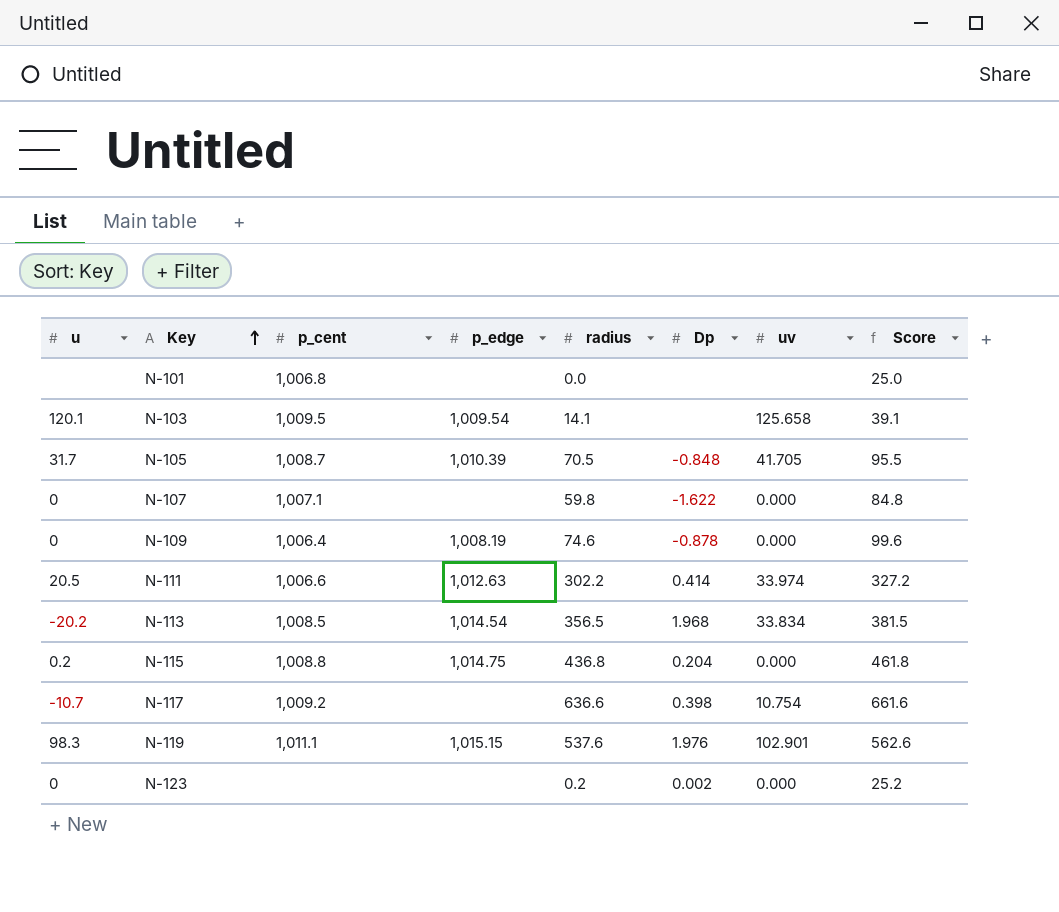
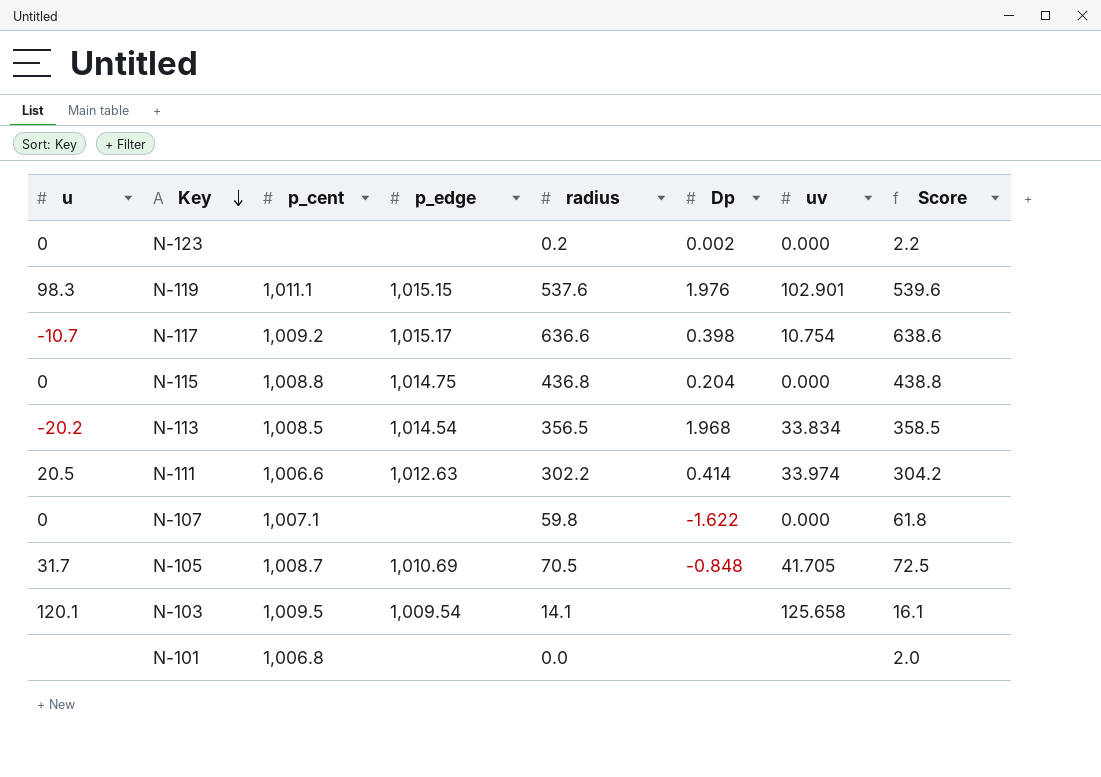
row order: Key ascending -> Key descending
column Score | formula: [radius] + 25 -> [radius] + 2
row N-109: 0 | 1,006.4 | 1,008.19 | 74.6 | -0.878 | 0.000 | 99.6 -> none
N-117 | p_edge: none -> 1,015.17
N-115 | u: 0.2 -> 0
N-105 | p_edge: 1,010.39 -> 1,010.69

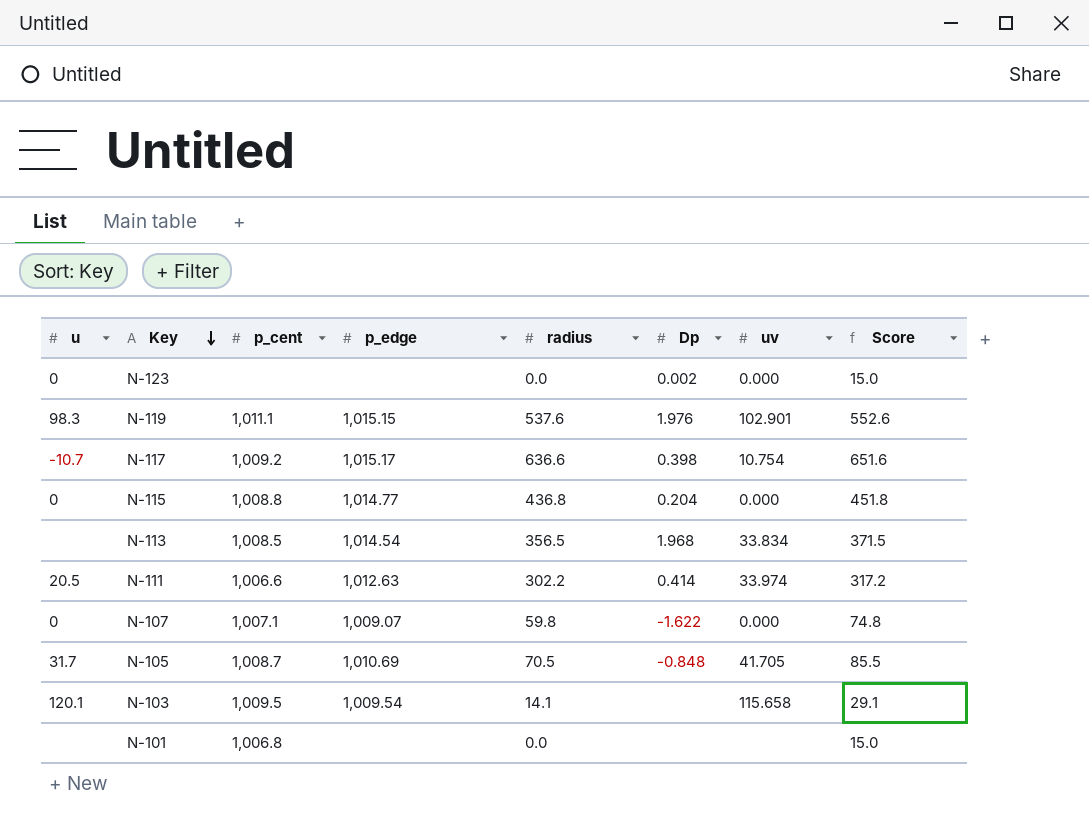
column Score | formula: [radius] + 2 -> [radius] + 15
N-123 | radius: 0.2 -> 0.0
N-115 | p_edge: 1,014.75 -> 1,014.77
N-113 | u: -20.2 -> none
N-107 | p_edge: none -> 1,009.07
N-103 | uv: 125.658 -> 115.658

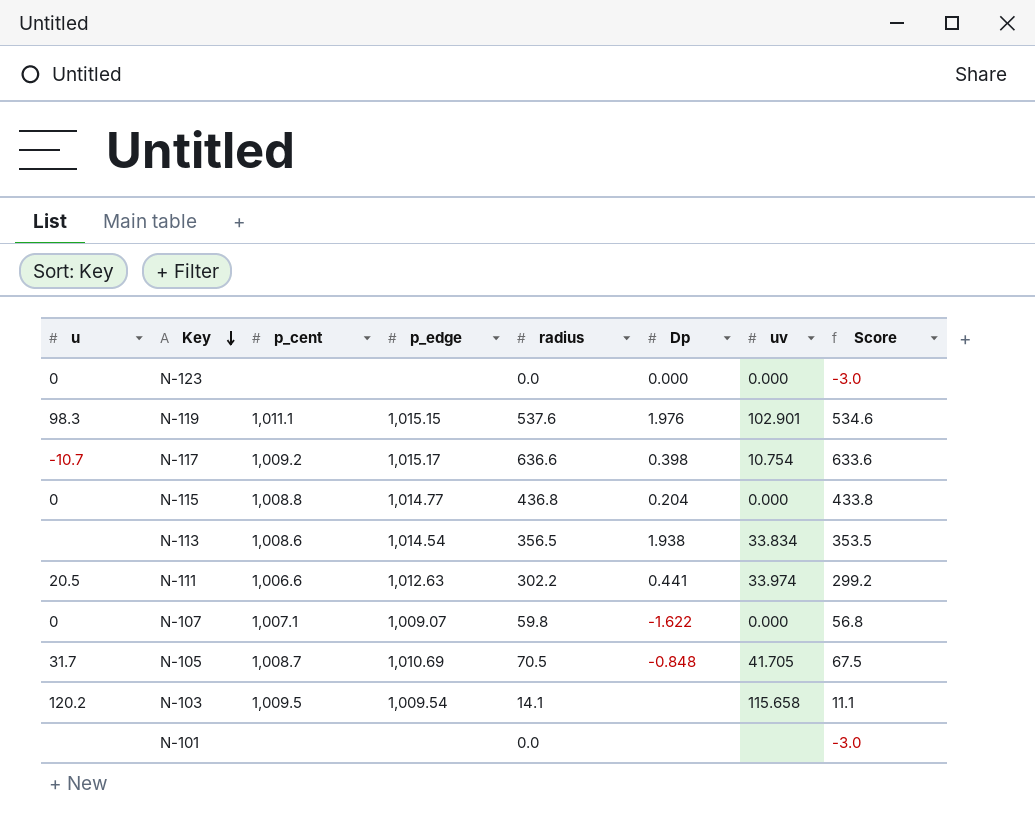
column Score | formula: [radius] + 15 -> [radius] - 3
N-123 | Dp: 0.002 -> 0.000
N-113 | p_cent: 1,008.5 -> 1,008.6
N-113 | Dp: 1.968 -> 1.938
N-111 | Dp: 0.414 -> 0.441
N-103 | u: 120.1 -> 120.2
N-101 | p_cent: 1,006.8 -> none

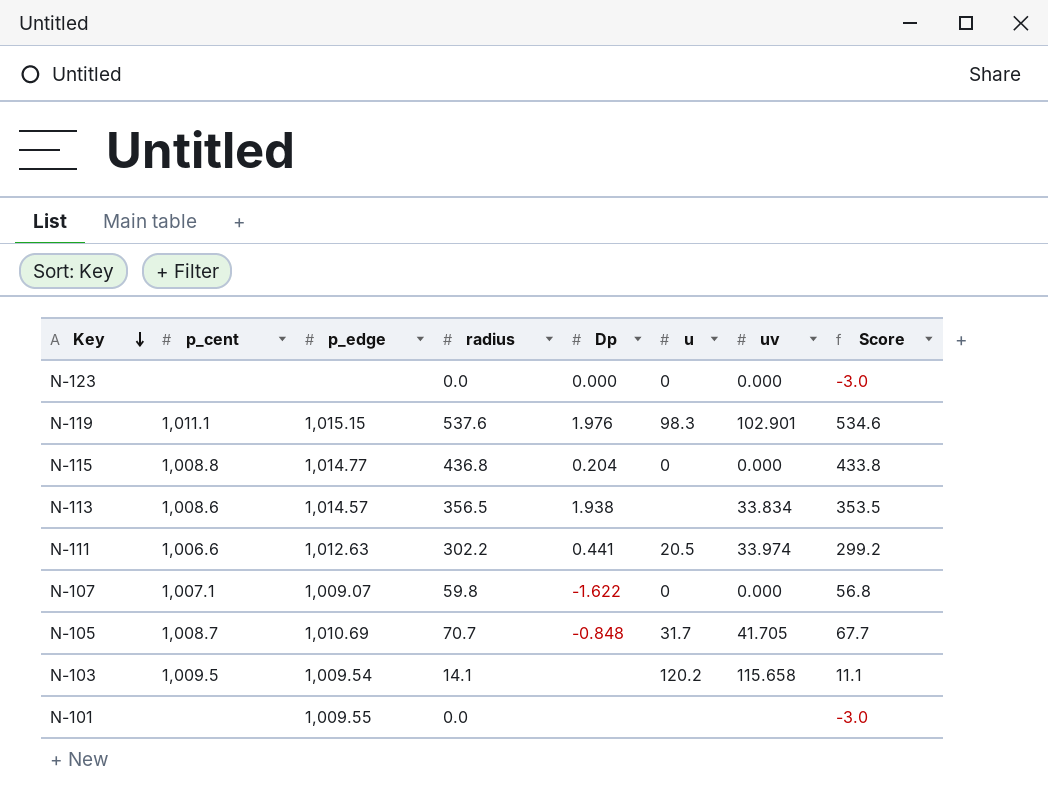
column u | position: 1 -> 6
row N-117: -10.7 | 1,009.2 | 1,015.17 | 636.6 | 0.398 | 10.754 | 633.6 -> none
N-113 | p_edge: 1,014.54 -> 1,014.57
N-105 | radius: 70.5 -> 70.7
N-105 | Score: 67.5 -> 67.7
N-101 | p_edge: none -> 1,009.55

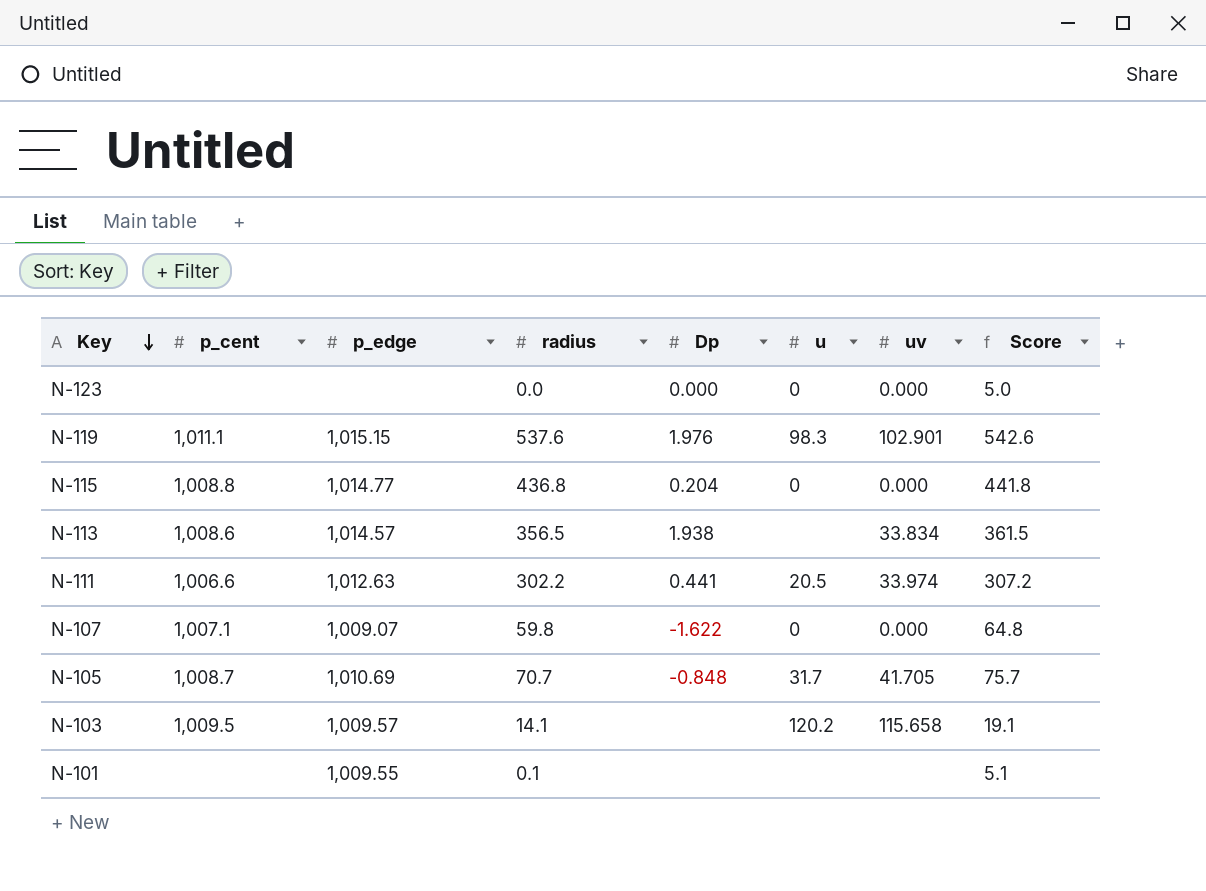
column Score | formula: [radius] - 3 -> [radius] + 5
N-103 | p_edge: 1,009.54 -> 1,009.57
N-101 | radius: 0.0 -> 0.1

